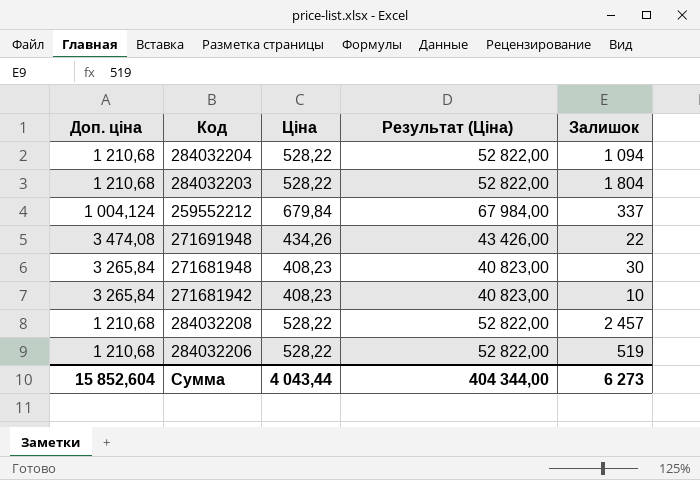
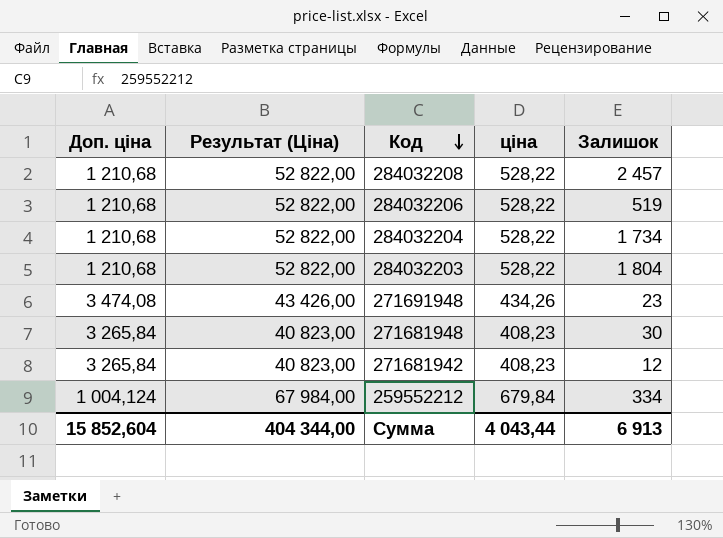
row order: none -> Код descending
column Результат (Ціна) | position: 4 -> 2
column name: Ціна -> ціна
284032204 | Залишок: 1 094 -> 1 734
271691948 | Залишок: 22 -> 23
271681942 | Залишок: 10 -> 12
259552212 | Залишок: 337 -> 334
Сумма | Залишок: 6 273 -> 6 913

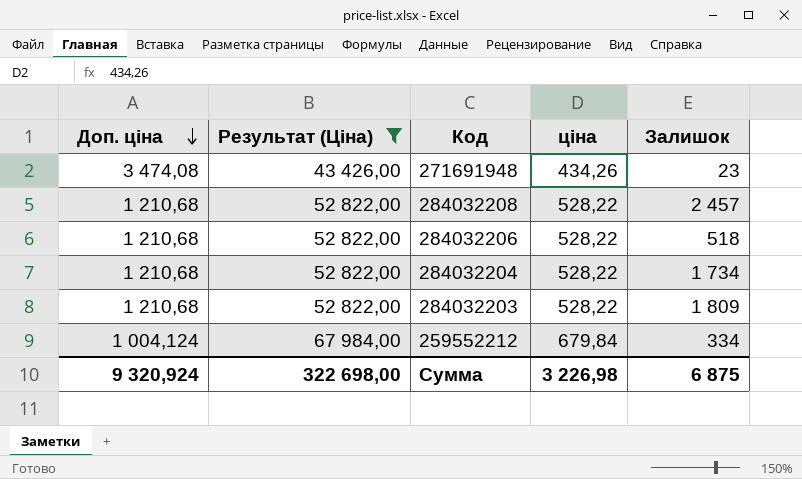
filter: none -> Результат (Ціна) != 40 823,00
row order: Код descending -> Доп. ціна descending
284032206 | Залишок: 519 -> 518
284032203 | Залишок: 1 804 -> 1 809
Сумма | Доп. ціна: 15 852,604 -> 9 320,924
Сумма | Результат (Ціна): 404 344,00 -> 322 698,00
Сумма | ціна: 4 043,44 -> 3 226,98
Сумма | Залишок: 6 913 -> 6 875

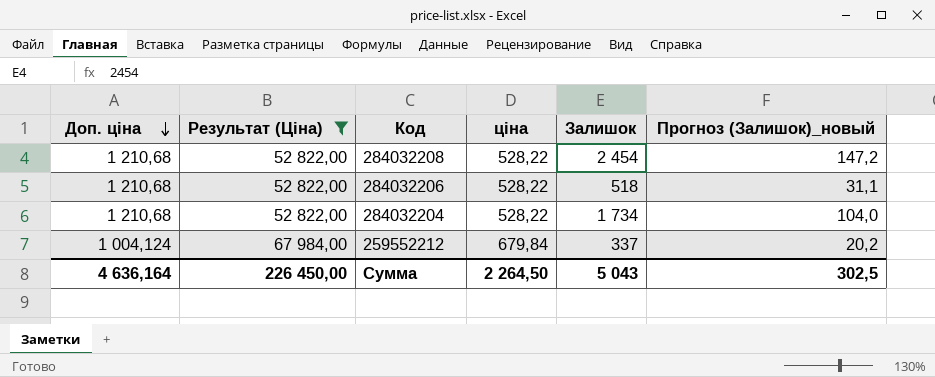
column Прогноз (Залишок)_новый | formula: none -> [Залишок] * 0,06
row 271691948: 3 474,08 | 43 426,00 | 434,26 | 23 -> none
row 284032203: 1 210,68 | 52 822,00 | 528,22 | 1 809 -> none
284032208 | Залишок: 2 457 -> 2 454
259552212 | Залишок: 334 -> 337
Сумма | Доп. ціна: 9 320,924 -> 4 636,164
Сумма | Результат (Ціна): 322 698,00 -> 226 450,00
Сумма | ціна: 3 226,98 -> 2 264,50
Сумма | Залишок: 6 875 -> 5 043

